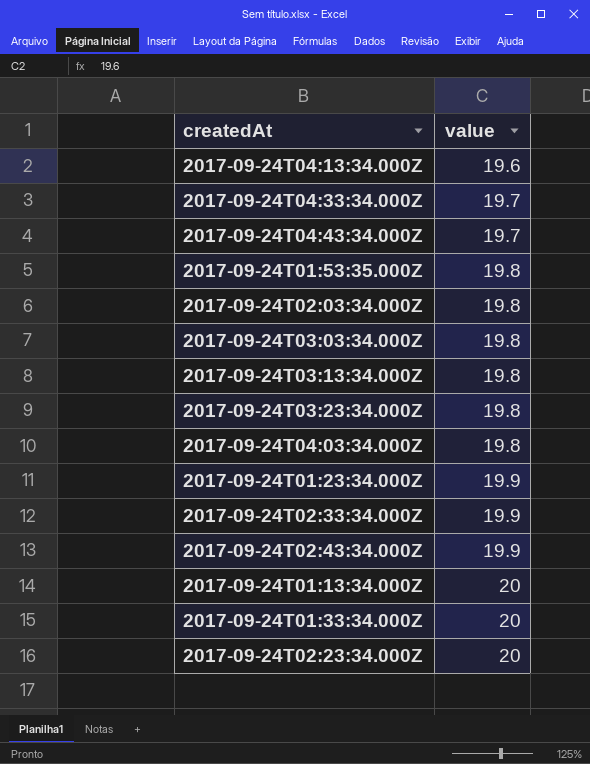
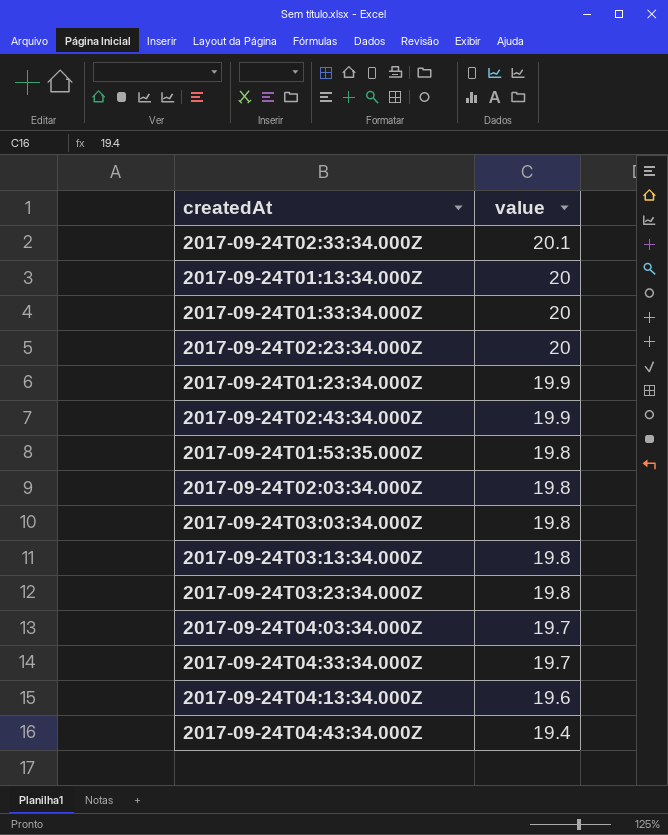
row order: value ascending -> value descending
2017-09-24T02:33:34.000Z | value: 19.9 -> 20.1
2017-09-24T04:03:34.000Z | value: 19.8 -> 19.7
2017-09-24T04:43:34.000Z | value: 19.7 -> 19.4

